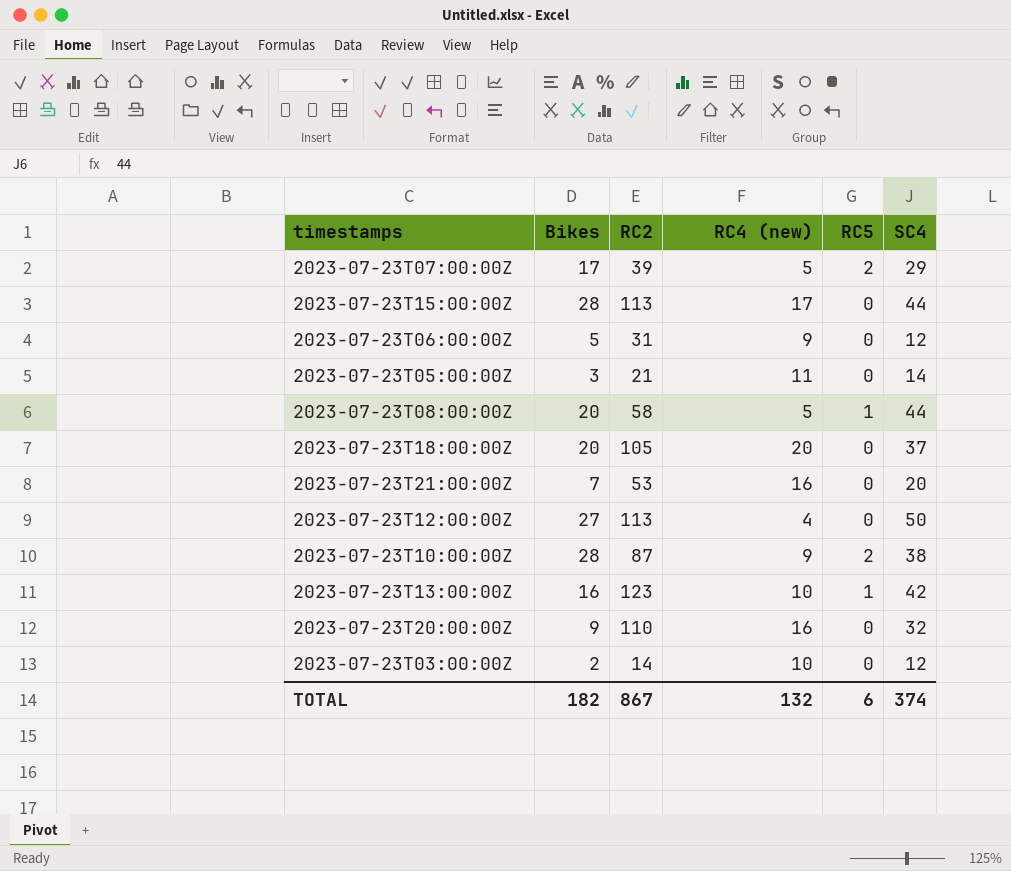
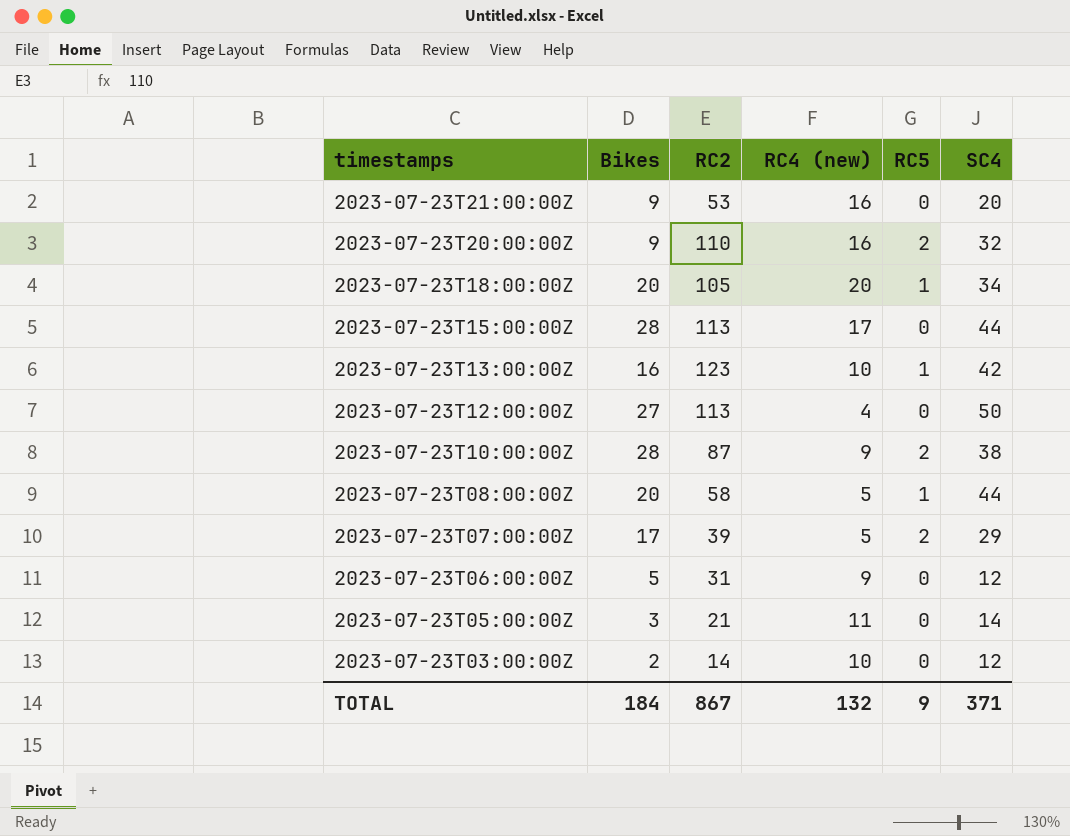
row order: none -> timestamps descending
2023-07-23T21:00:00Z | Bikes: 7 -> 9
2023-07-23T20:00:00Z | RC5: 0 -> 2
2023-07-23T18:00:00Z | RC5: 0 -> 1
2023-07-23T18:00:00Z | SC4: 37 -> 34
TOTAL | Bikes: 182 -> 184
TOTAL | RC5: 6 -> 9
TOTAL | SC4: 374 -> 371

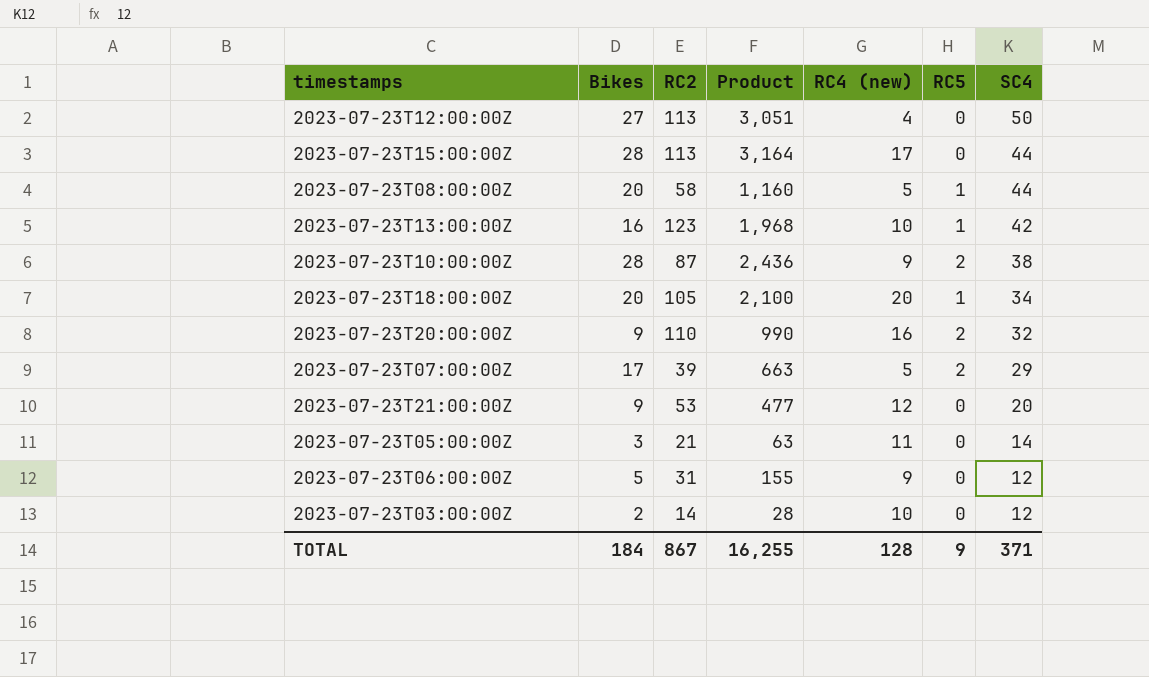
row order: timestamps descending -> SC4 descending
column Product | formula: none -> [Bikes] * [RC2]
2023-07-23T21:00:00Z | RC4 (new): 16 -> 12
TOTAL | RC4 (new): 132 -> 128

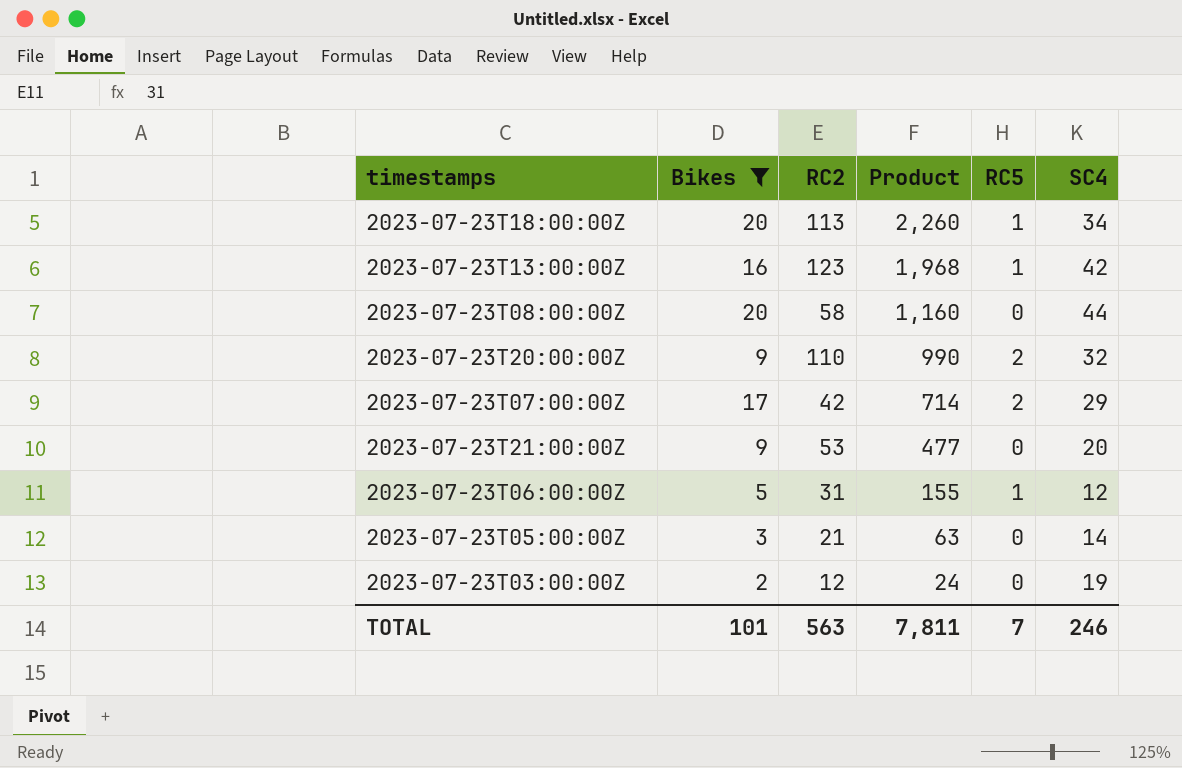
filter: none -> Bikes <= 20
row order: SC4 descending -> Product descending
column RC4 (new) | position: 5 -> none
2023-07-23T18:00:00Z | RC2: 105 -> 113
2023-07-23T18:00:00Z | Product: 2,100 -> 2,260
2023-07-23T08:00:00Z | RC5: 1 -> 0
2023-07-23T07:00:00Z | RC2: 39 -> 42
2023-07-23T07:00:00Z | Product: 663 -> 714
2023-07-23T06:00:00Z | RC5: 0 -> 1
2023-07-23T03:00:00Z | RC2: 14 -> 12
2023-07-23T03:00:00Z | Product: 28 -> 24
2023-07-23T03:00:00Z | SC4: 12 -> 19
TOTAL | Bikes: 184 -> 101
TOTAL | RC2: 867 -> 563
TOTAL | Product: 16,255 -> 7,811
TOTAL | RC5: 9 -> 7
TOTAL | SC4: 371 -> 246

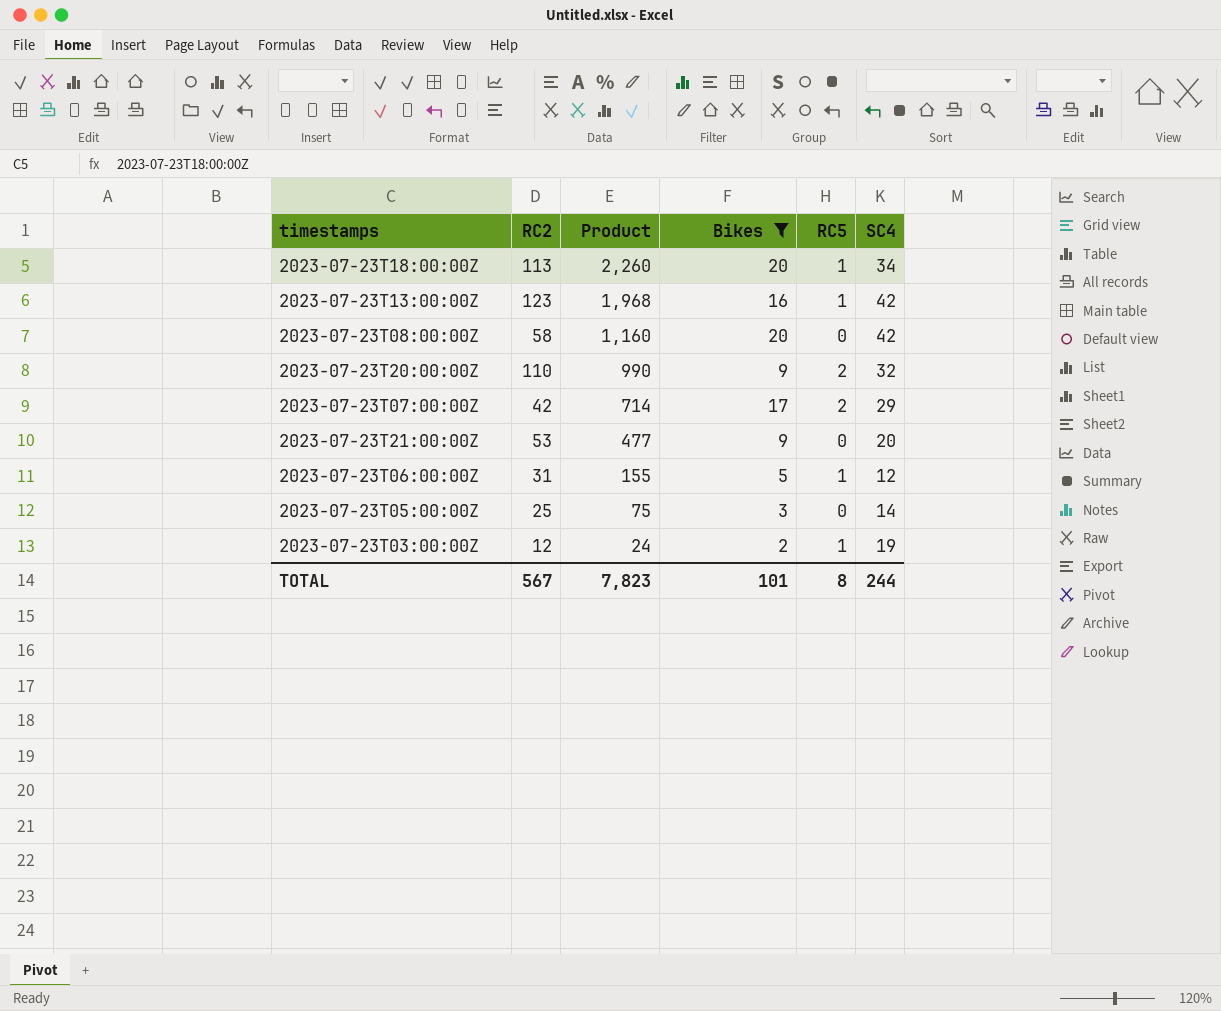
column Bikes | position: 2 -> 4
2023-07-23T08:00:00Z | SC4: 44 -> 42
2023-07-23T05:00:00Z | RC2: 21 -> 25
2023-07-23T05:00:00Z | Product: 63 -> 75
2023-07-23T03:00:00Z | RC5: 0 -> 1
TOTAL | RC2: 563 -> 567
TOTAL | Product: 7,811 -> 7,823
TOTAL | RC5: 7 -> 8
TOTAL | SC4: 246 -> 244

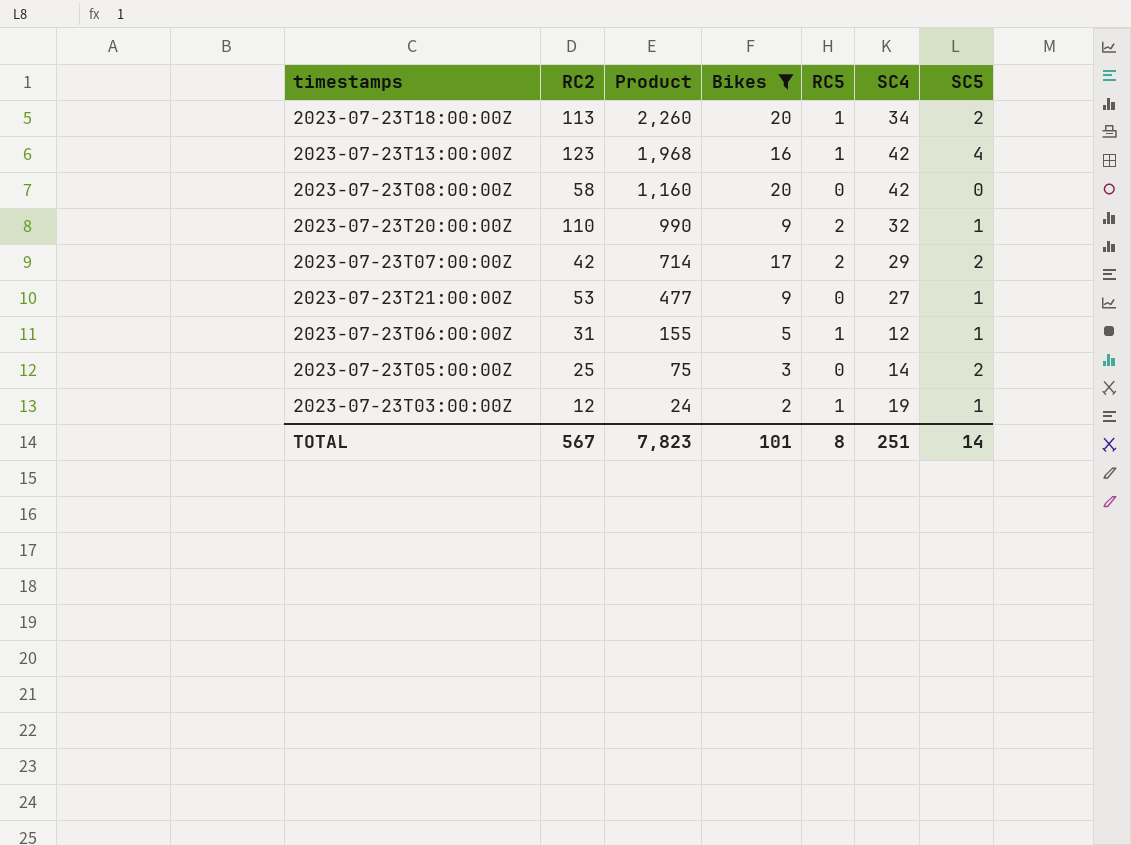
column SC5 | position: none -> 7
2023-07-23T21:00:00Z | SC4: 20 -> 27
TOTAL | SC4: 244 -> 251

